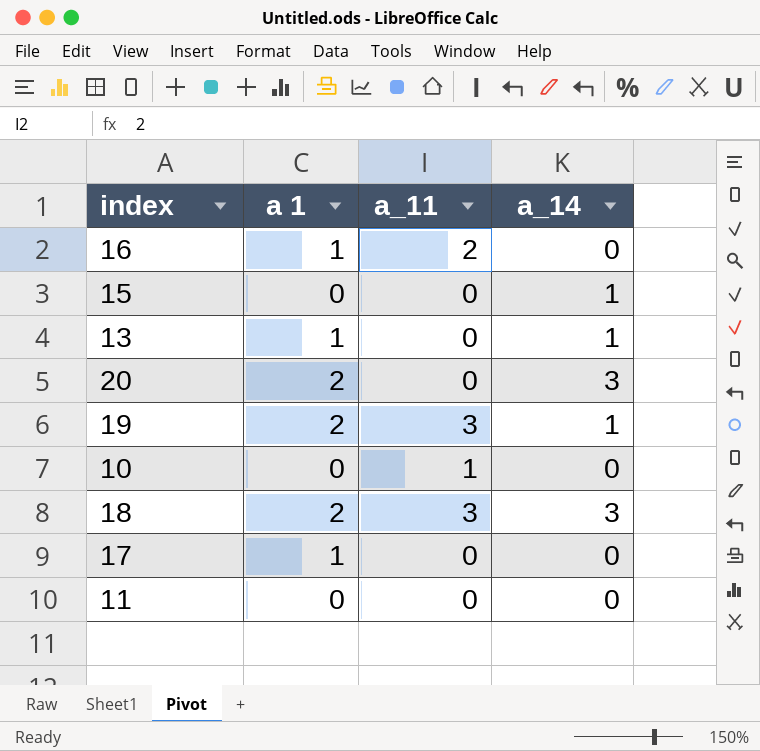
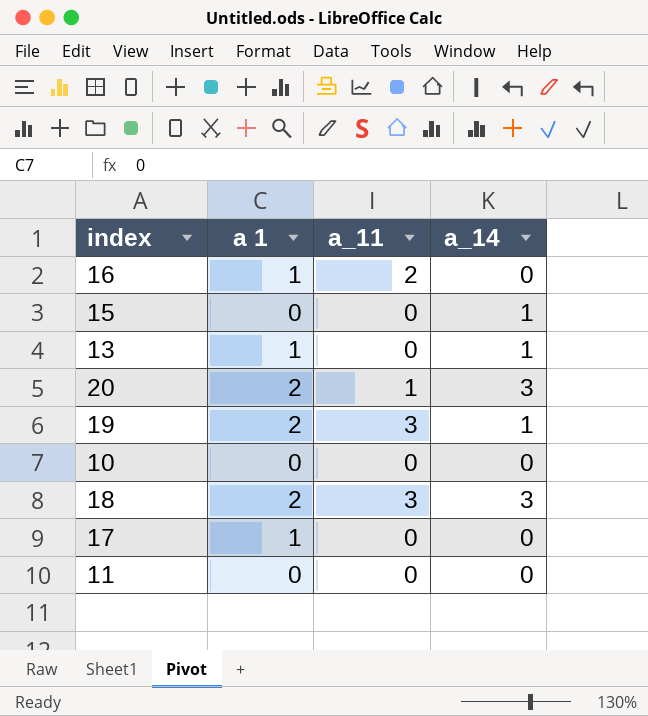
20 | a_11: 0 -> 1
10 | a_11: 1 -> 0

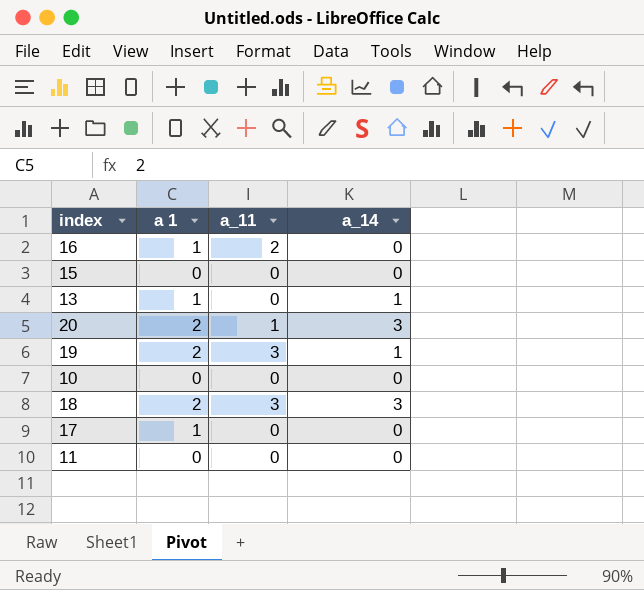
15 | a_14: 1 -> 0

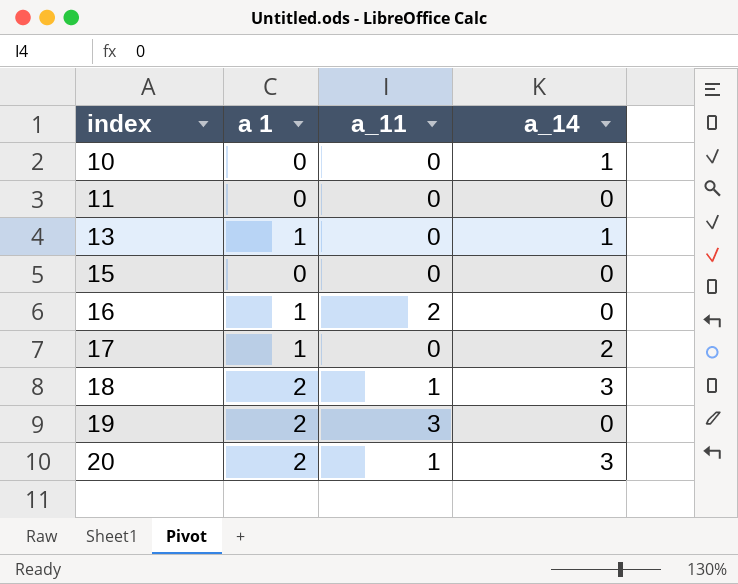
row order: none -> index ascending
10 | a_14: 0 -> 1
17 | a_14: 0 -> 2
18 | a_11: 3 -> 1
19 | a_14: 1 -> 0

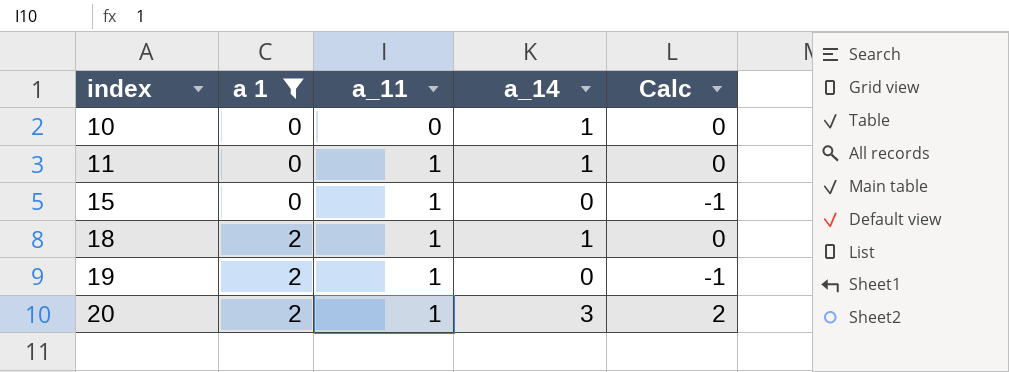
filter: none -> a 1 != 1
column Calc | formula: none -> [a_14] - 1
11 | a_11: 0 -> 1
11 | a_14: 0 -> 1
15 | a_11: 0 -> 1
18 | a_14: 3 -> 1
19 | a_11: 3 -> 1

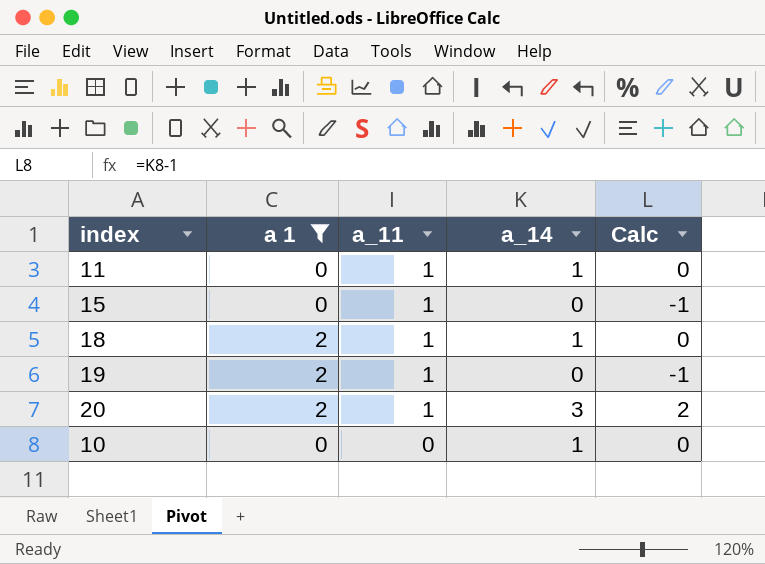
row order: index ascending -> a_11 descending

